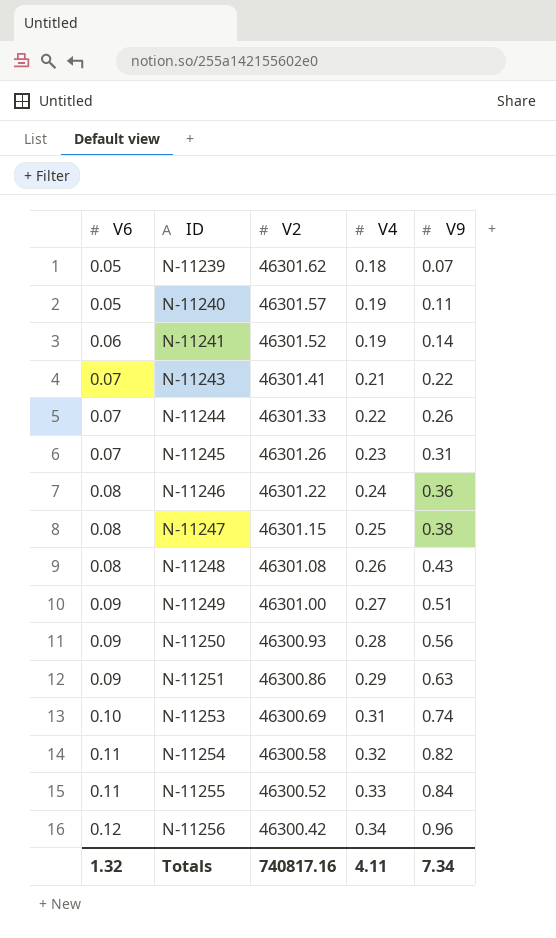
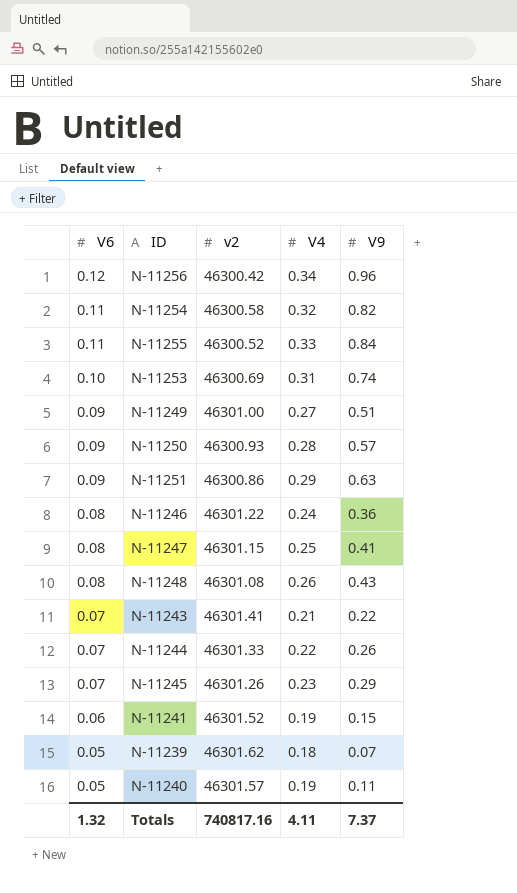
row order: V6 ascending -> V6 descending
column name: V2 -> v2
N-11250 | V9: 0.56 -> 0.57
N-11247 | V9: 0.38 -> 0.41
N-11245 | V9: 0.31 -> 0.29
N-11241 | V9: 0.14 -> 0.15
Totals | V9: 7.34 -> 7.37

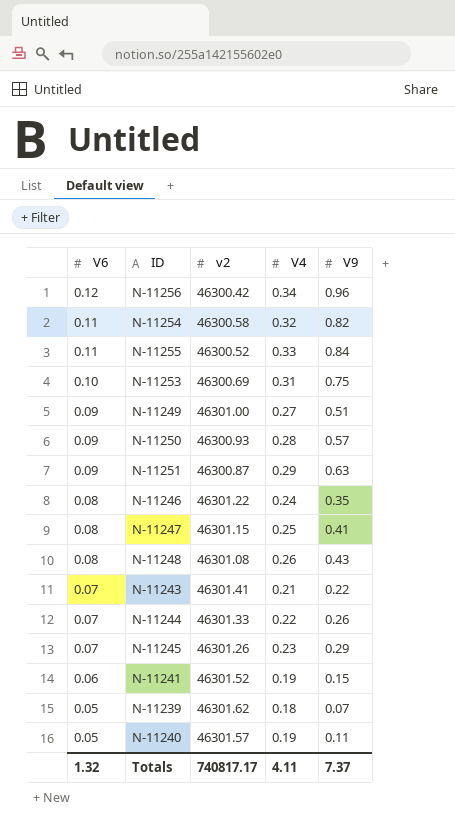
N-11253 | V9: 0.74 -> 0.75
N-11251 | v2: 46300.86 -> 46300.87
N-11246 | V9: 0.36 -> 0.35
Totals | v2: 740817.16 -> 740817.17

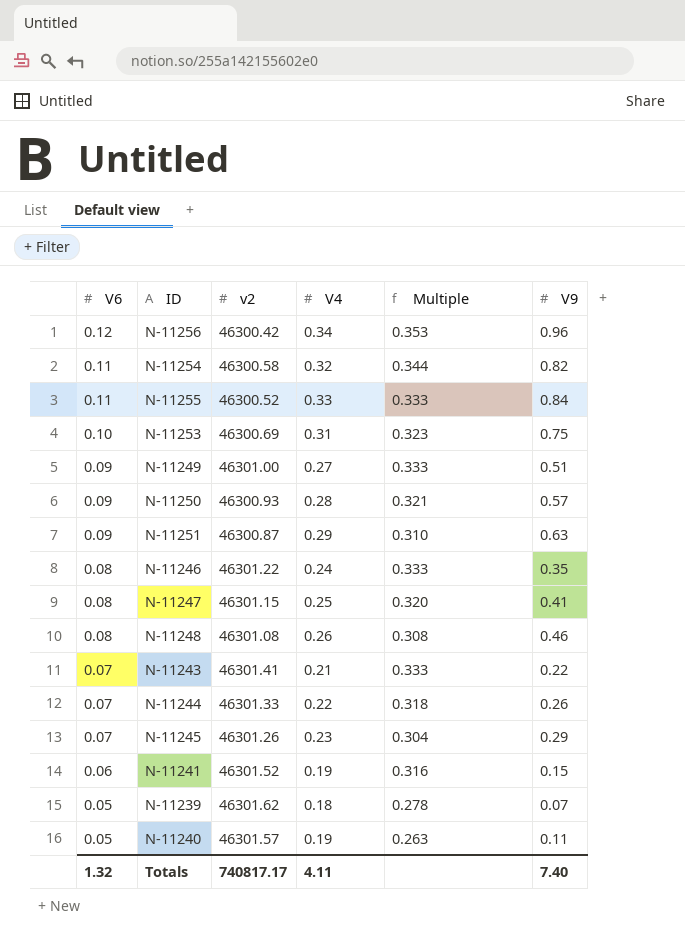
column Multiple | formula: none -> [V6] / [V4]
N-11248 | V9: 0.43 -> 0.46
Totals | V9: 7.37 -> 7.40

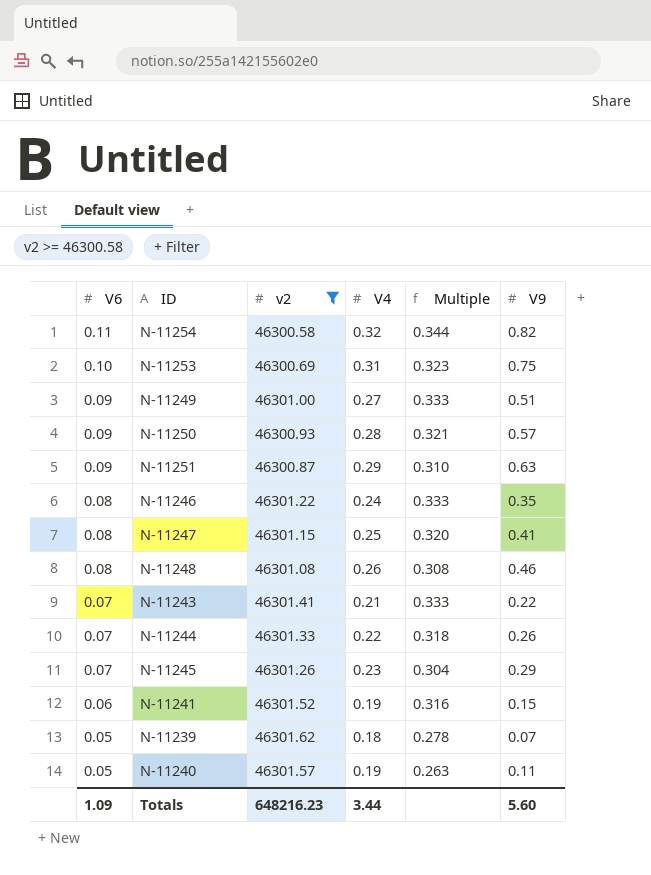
filter: none -> v2 >= 46300.58
Totals | V6: 1.32 -> 1.09
Totals | v2: 740817.17 -> 648216.23
Totals | V4: 4.11 -> 3.44
Totals | V9: 7.40 -> 5.60

